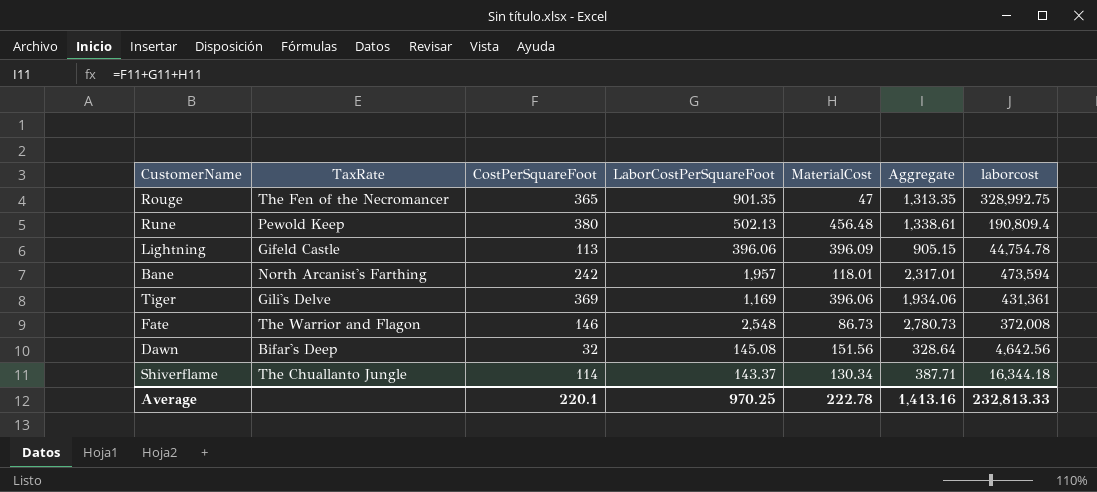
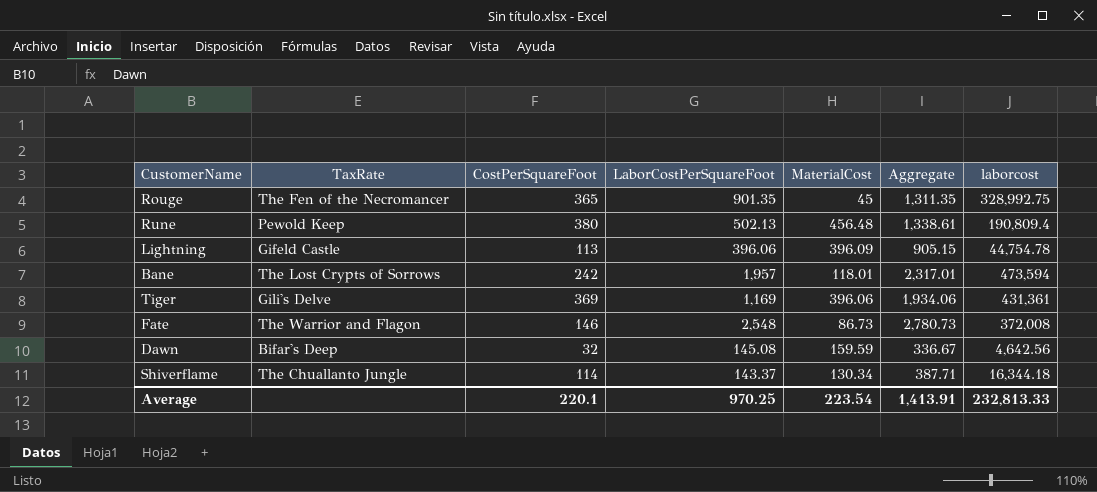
Rouge | MaterialCost: 47 -> 45
Rouge | Aggregate: 1,313.35 -> 1,311.35
Bane | TaxRate: North Arcanist's Farthing -> The Lost Crypts of Sorrows
Dawn | MaterialCost: 151.56 -> 159.59
Dawn | Aggregate: 328.64 -> 336.67
Average | MaterialCost: 222.78 -> 223.54
Average | Aggregate: 1,413.16 -> 1,413.91

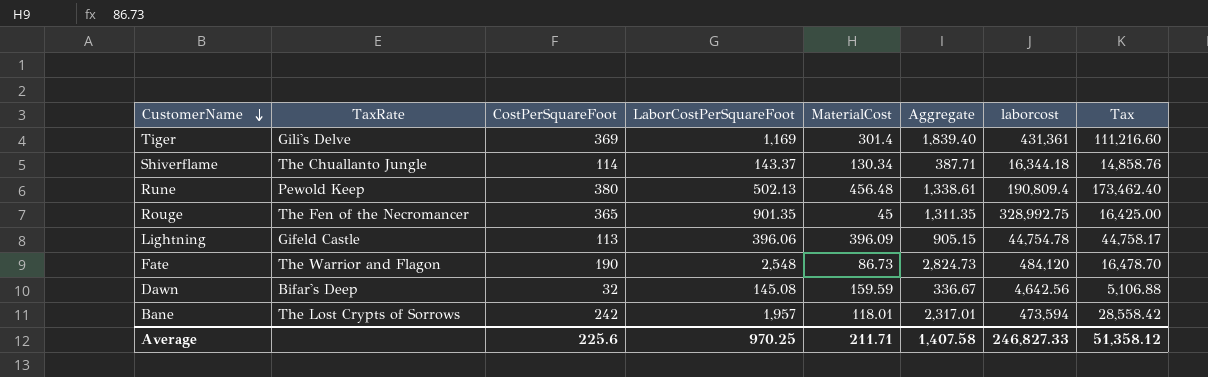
row order: none -> CustomerName descending
column Tax | formula: none -> [CostPerSquareFoot] * [MaterialCost]
Tiger | MaterialCost: 396.06 -> 301.4
Tiger | Aggregate: 1,934.06 -> 1,839.40
Fate | CostPerSquareFoot: 146 -> 190
Fate | Aggregate: 2,780.73 -> 2,824.73
Fate | laborcost: 372,008 -> 484,120
Average | CostPerSquareFoot: 220.1 -> 225.6
Average | MaterialCost: 223.54 -> 211.71
Average | Aggregate: 1,413.91 -> 1,407.58
Average | laborcost: 232,813.33 -> 246,827.33

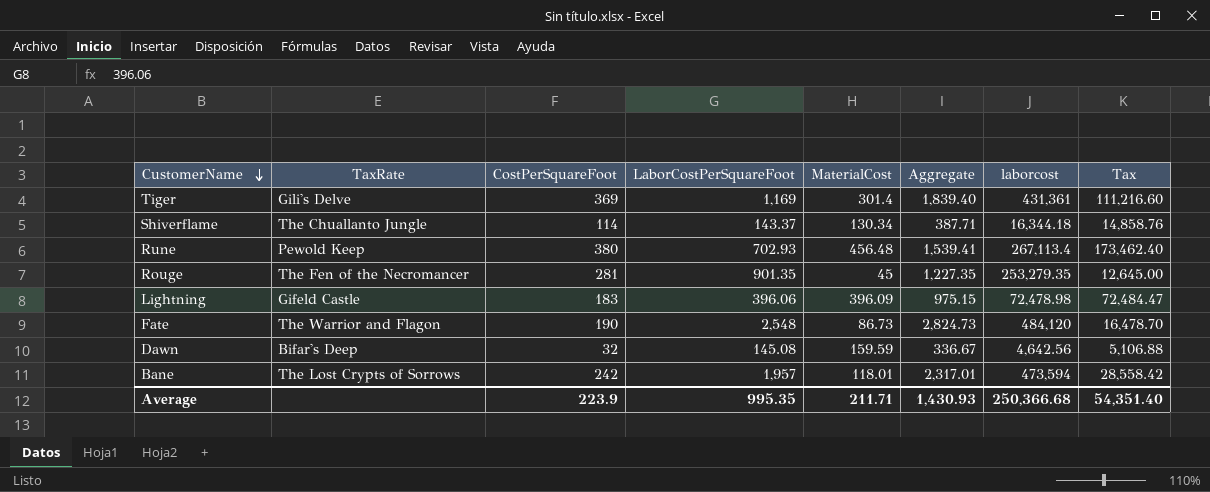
Rune | LaborCostPerSquareFoot: 502.13 -> 702.93
Rune | Aggregate: 1,338.61 -> 1,539.41
Rune | laborcost: 190,809.4 -> 267,113.4
Rouge | CostPerSquareFoot: 365 -> 281
Rouge | Aggregate: 1,311.35 -> 1,227.35
Rouge | laborcost: 328,992.75 -> 253,279.35
Rouge | Tax: 16,425.00 -> 12,645.00
Lightning | CostPerSquareFoot: 113 -> 183
Lightning | Aggregate: 905.15 -> 975.15
Lightning | laborcost: 44,754.78 -> 72,478.98
Lightning | Tax: 44,758.17 -> 72,484.47
Average | CostPerSquareFoot: 225.6 -> 223.9
Average | LaborCostPerSquareFoot: 970.25 -> 995.35
Average | Aggregate: 1,407.58 -> 1,430.93
Average | laborcost: 246,827.33 -> 250,366.68
Average | Tax: 51,358.12 -> 54,351.40

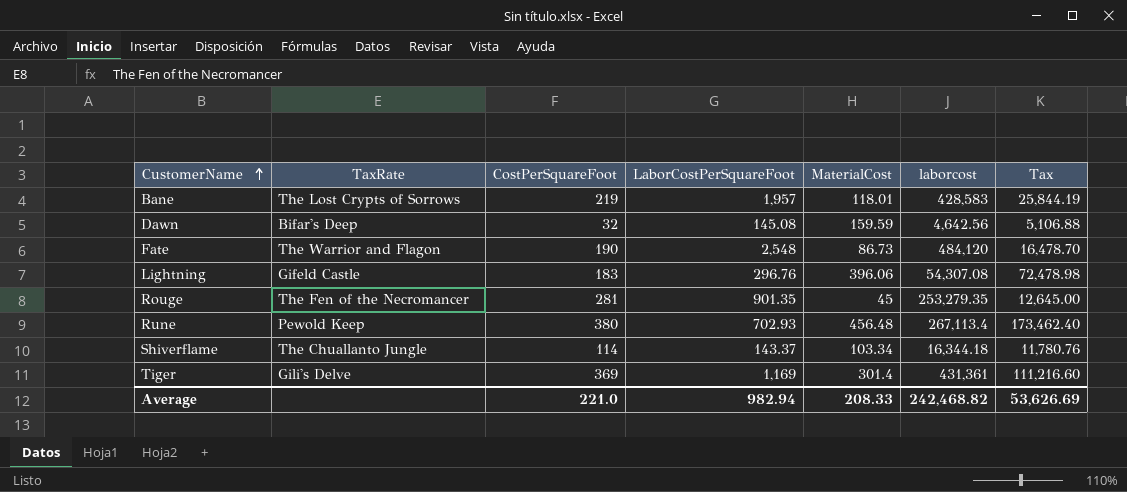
row order: CustomerName descending -> CustomerName ascending
column Aggregate | formula: [CostPerSquareFoot] + [LaborCostPerSquareFoot] + [MaterialCost] -> none
Bane | CostPerSquareFoot: 242 -> 219
Bane | laborcost: 473,594 -> 428,583
Bane | Tax: 28,558.42 -> 25,844.19
Lightning | LaborCostPerSquareFoot: 396.06 -> 296.76
Lightning | MaterialCost: 396.09 -> 396.06
Lightning | laborcost: 72,478.98 -> 54,307.08
Lightning | Tax: 72,484.47 -> 72,478.98
Shiverflame | MaterialCost: 130.34 -> 103.34
Shiverflame | Tax: 14,858.76 -> 11,780.76
Average | CostPerSquareFoot: 223.9 -> 221.0
Average | LaborCostPerSquareFoot: 995.35 -> 982.94
Average | MaterialCost: 211.71 -> 208.33
Average | laborcost: 250,366.68 -> 242,468.82
Average | Tax: 54,351.40 -> 53,626.69

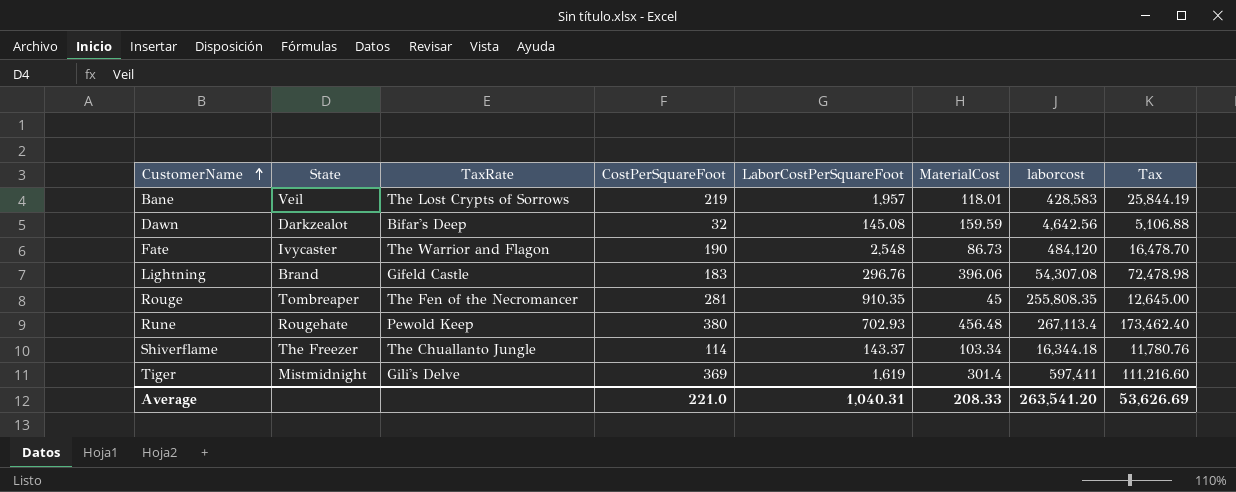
column State | position: none -> 2
Rouge | LaborCostPerSquareFoot: 901.35 -> 910.35
Rouge | laborcost: 253,279.35 -> 255,808.35
Tiger | LaborCostPerSquareFoot: 1,169 -> 1,619
Tiger | laborcost: 431,361 -> 597,411
Average | LaborCostPerSquareFoot: 982.94 -> 1,040.31
Average | laborcost: 242,468.82 -> 263,541.20

